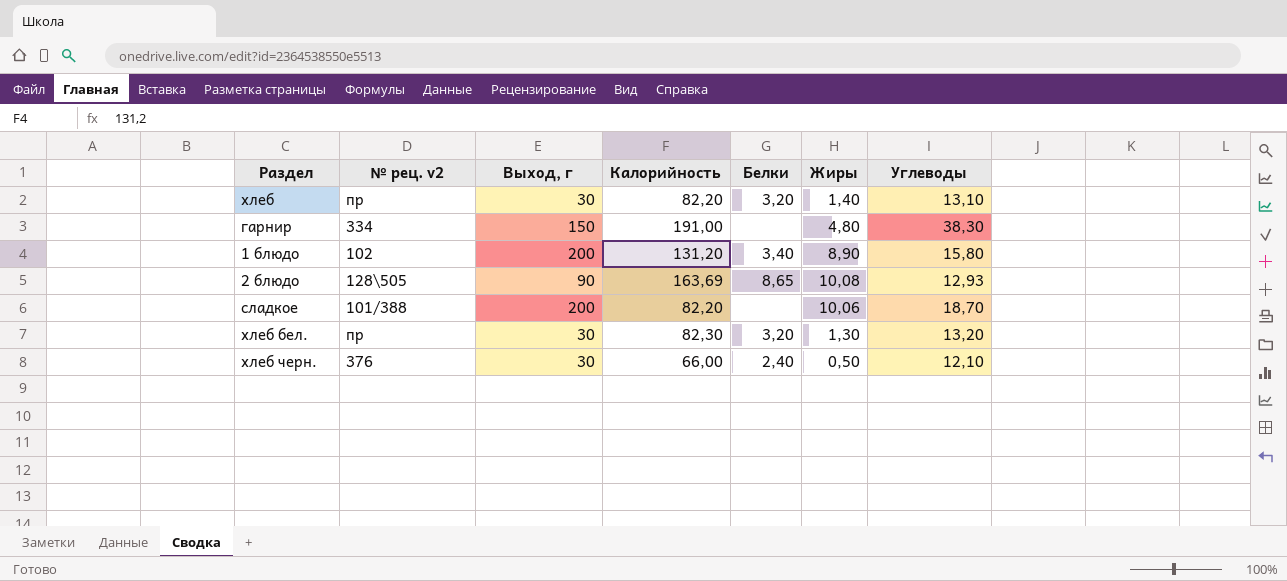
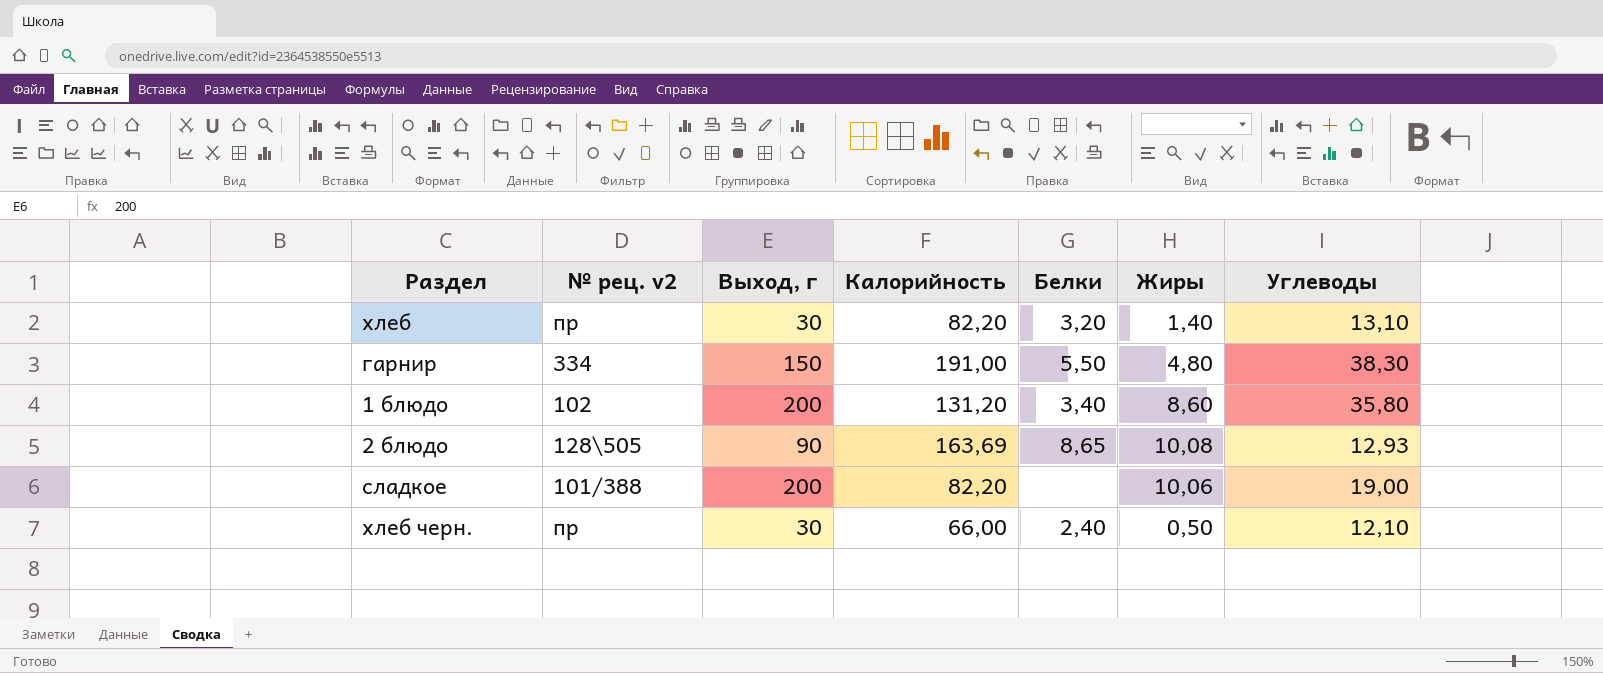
row хлеб бел.: пр | 30 | 82,30 | 3,20 | 1,30 | 13,20 -> none
гарнир | Белки: none -> 5,50
1 блюдо | Жиры: 8,90 -> 8,60
1 блюдо | Углеводы: 15,80 -> 35,80
сладкое | Углеводы: 18,70 -> 19,00
хлеб черн. | № рец. v2: 376 -> пр

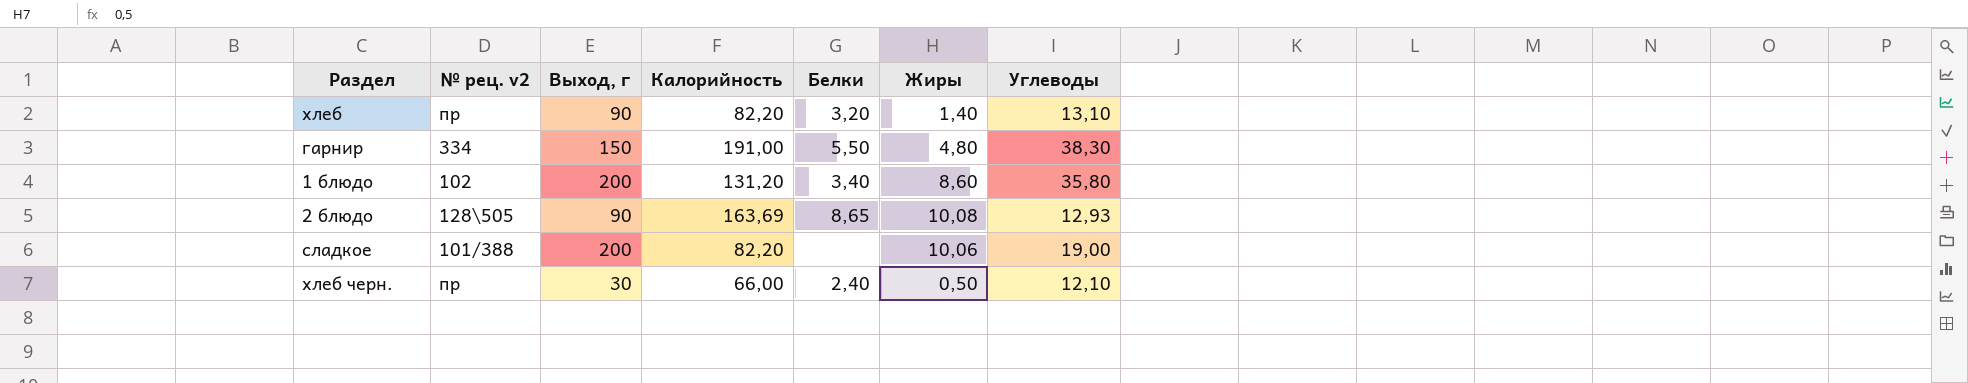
хлеб | Выход, г: 30 -> 90

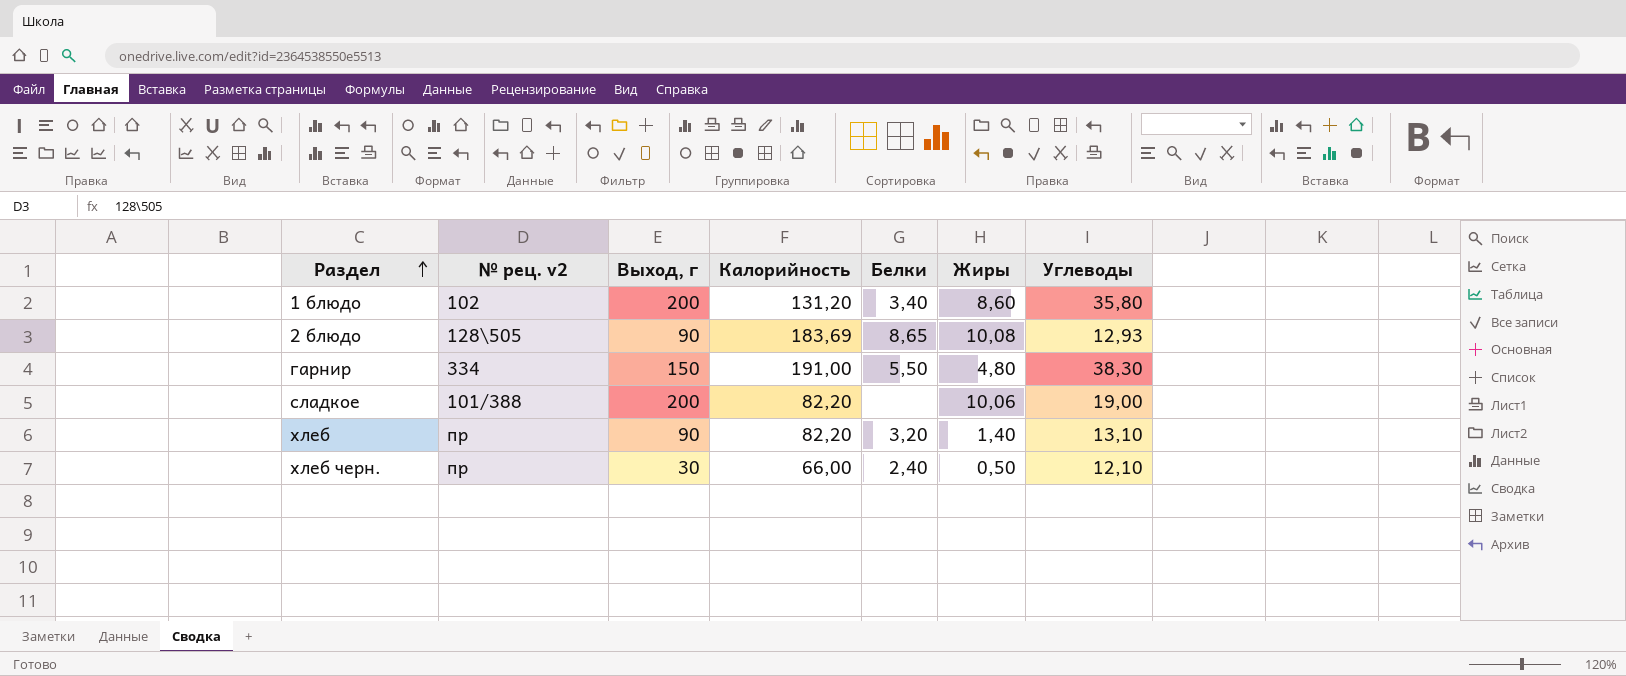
row order: none -> Раздел ascending
2 блюдо | Калорийность: 163,69 -> 183,69

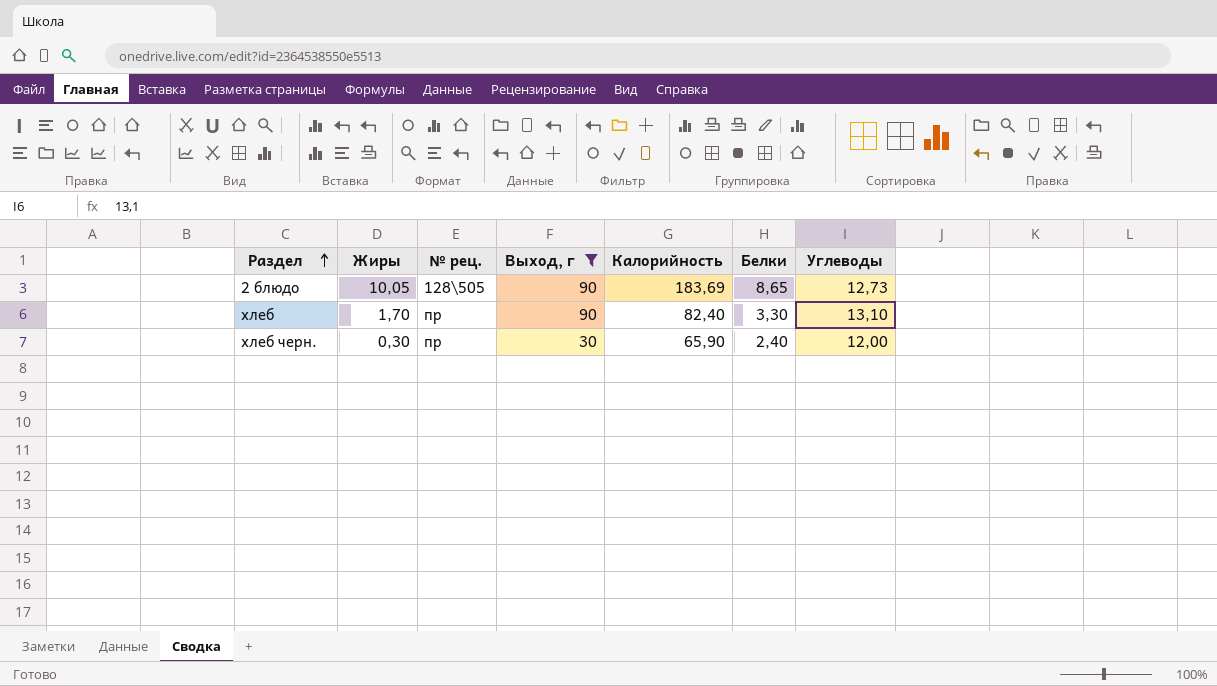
filter: none -> Выход, г <= 90
column Жиры | position: 6 -> 2
column name: № рец. v2 -> № рец.
2 блюдо | Жиры: 10,08 -> 10,05
2 блюдо | Углеводы: 12,93 -> 12,73
хлеб | Жиры: 1,40 -> 1,70
хлеб | Калорийность: 82,20 -> 82,40
хлеб | Белки: 3,20 -> 3,30
хлеб черн. | Жиры: 0,50 -> 0,30
хлеб черн. | Калорийность: 66,00 -> 65,90
хлеб черн. | Углеводы: 12,10 -> 12,00

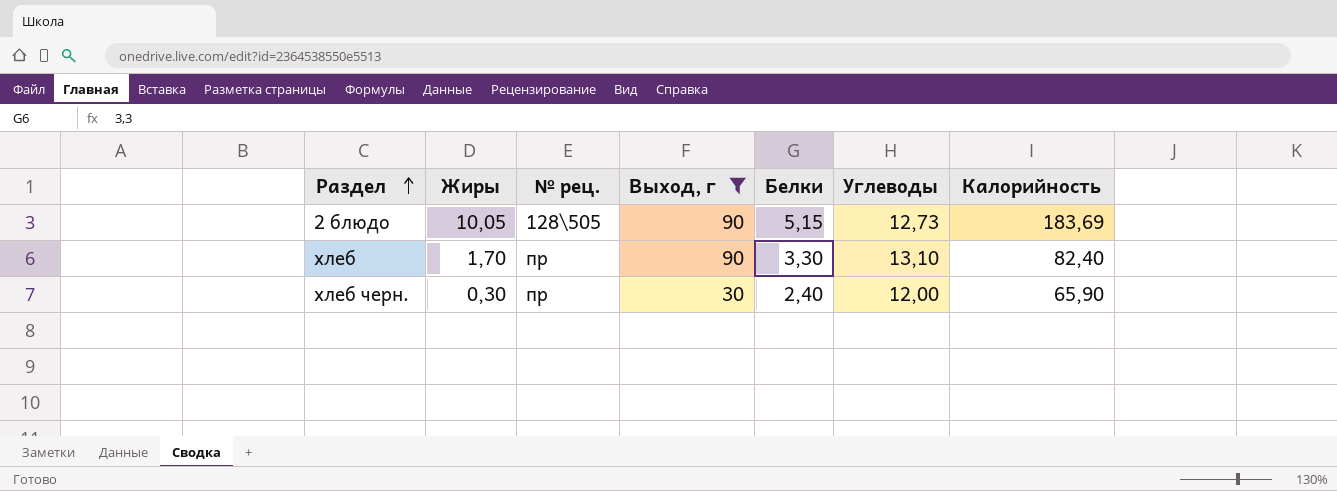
column Калорийность | position: 5 -> 7
2 блюдо | Белки: 8,65 -> 5,15

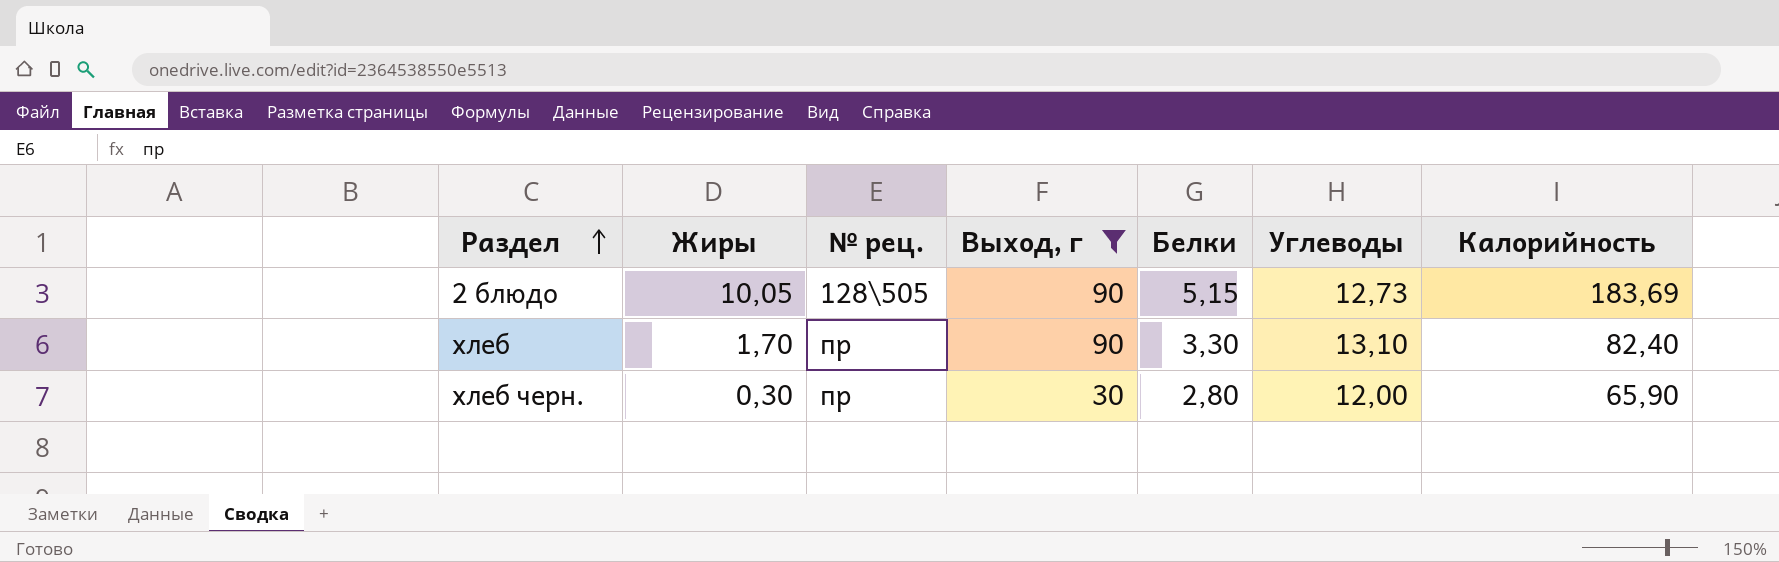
хлеб черн. | Белки: 2,40 -> 2,80

